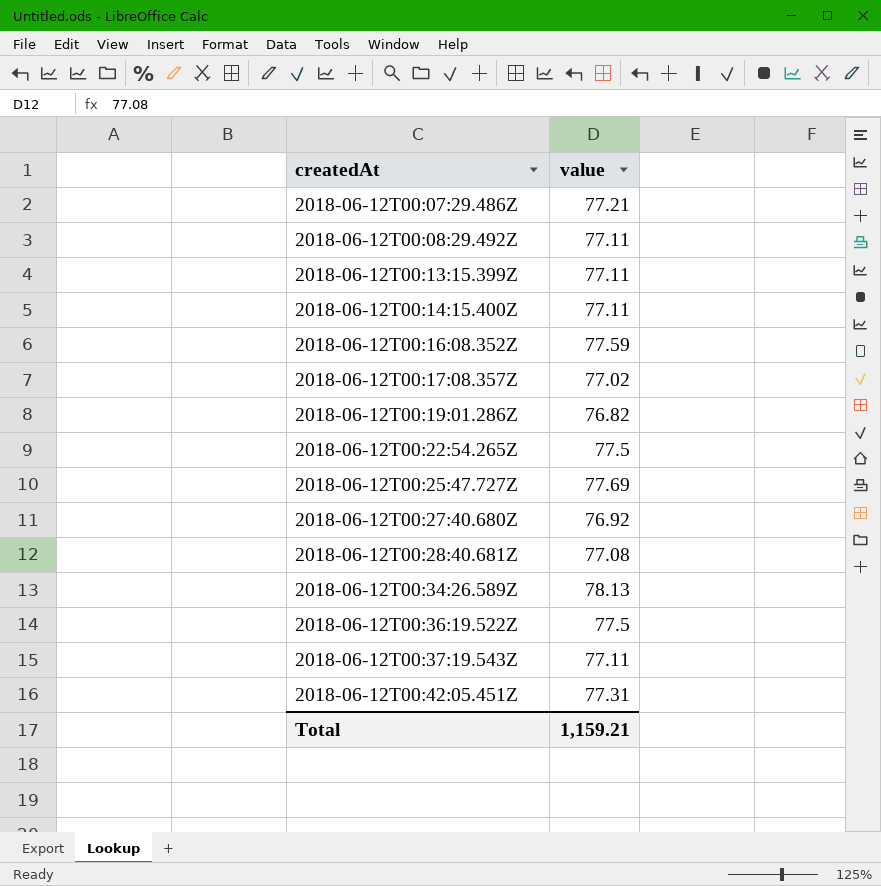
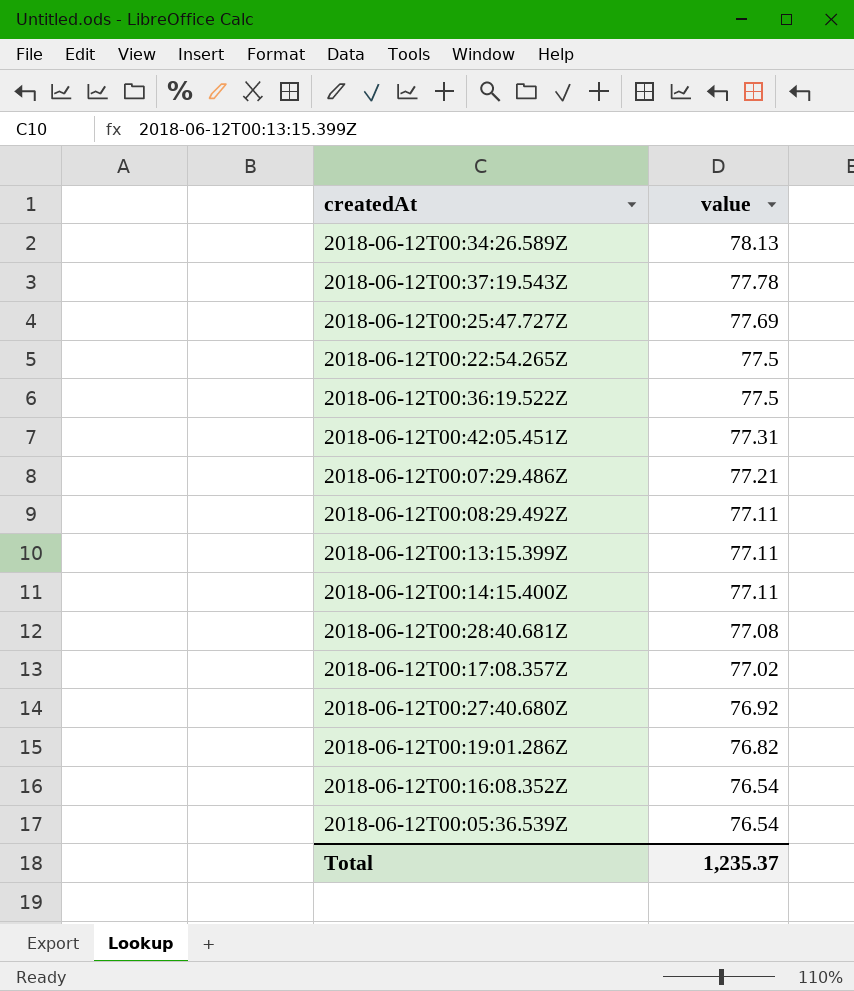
row order: createdAt ascending -> value descending
2018-06-12T00:37:19.543Z | value: 77.11 -> 77.78
2018-06-12T00:16:08.352Z | value: 77.59 -> 76.54
row 2018-06-12T00:05:36.539Z: none -> 76.54
Total | value: 1,159.21 -> 1,235.37

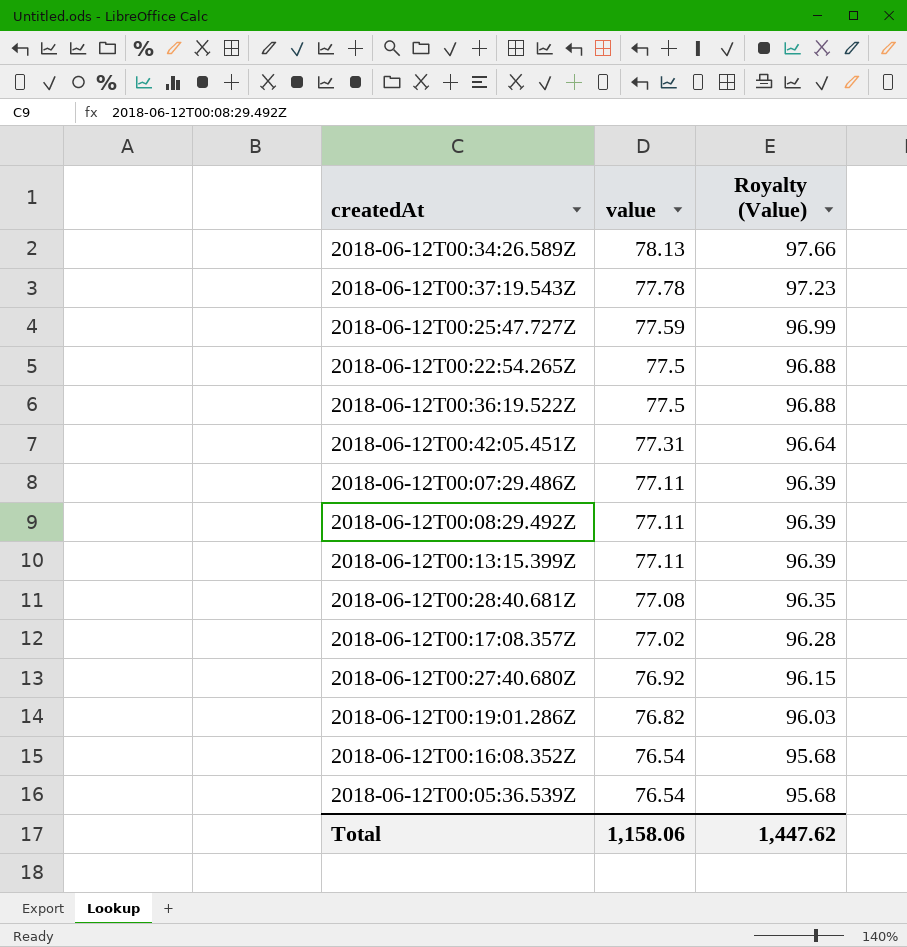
column Royalty (Value) | formula: none -> [value] * 1.25
row 2018-06-12T00:14:15.400Z: 77.11 -> none
2018-06-12T00:25:47.727Z | value: 77.69 -> 77.59
2018-06-12T00:07:29.486Z | value: 77.21 -> 77.11
Total | value: 1,235.37 -> 1,158.06

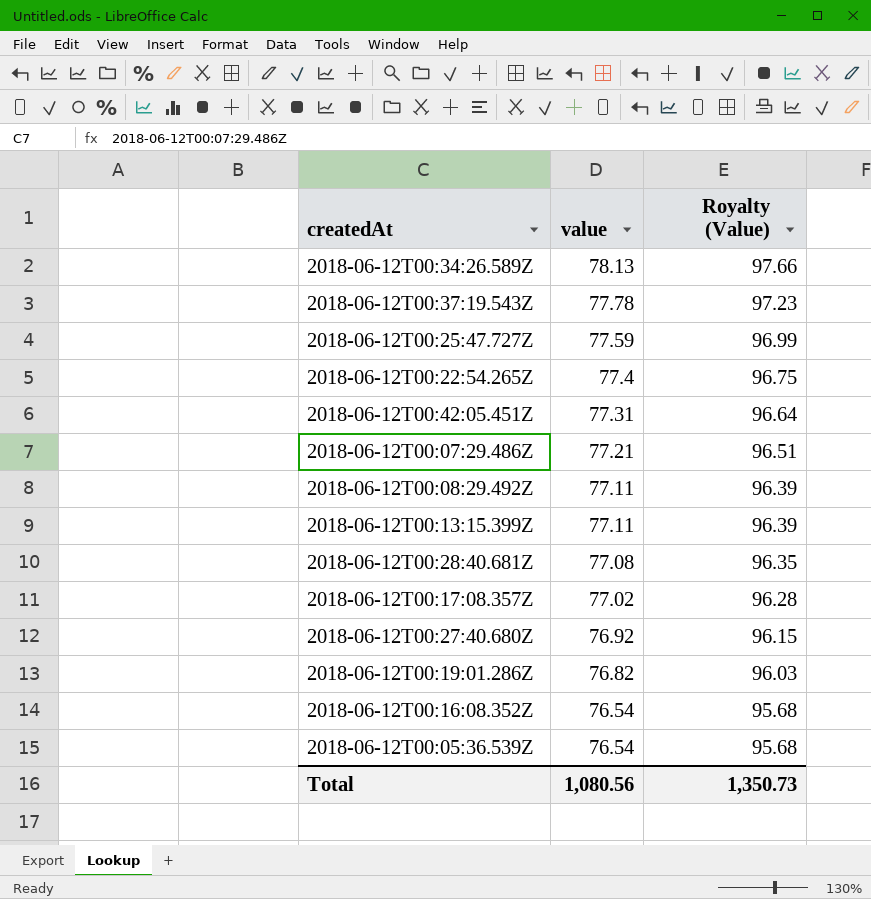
row 2018-06-12T00:36:19.522Z: 77.5 | 96.88 -> none
2018-06-12T00:22:54.265Z | value: 77.5 -> 77.4
2018-06-12T00:22:54.265Z | Royalty (Value): 96.88 -> 96.75
2018-06-12T00:07:29.486Z | value: 77.11 -> 77.21
2018-06-12T00:07:29.486Z | Royalty (Value): 96.39 -> 96.51
Total | value: 1,158.06 -> 1,080.56
Total | Royalty (Value): 1,447.62 -> 1,350.73

